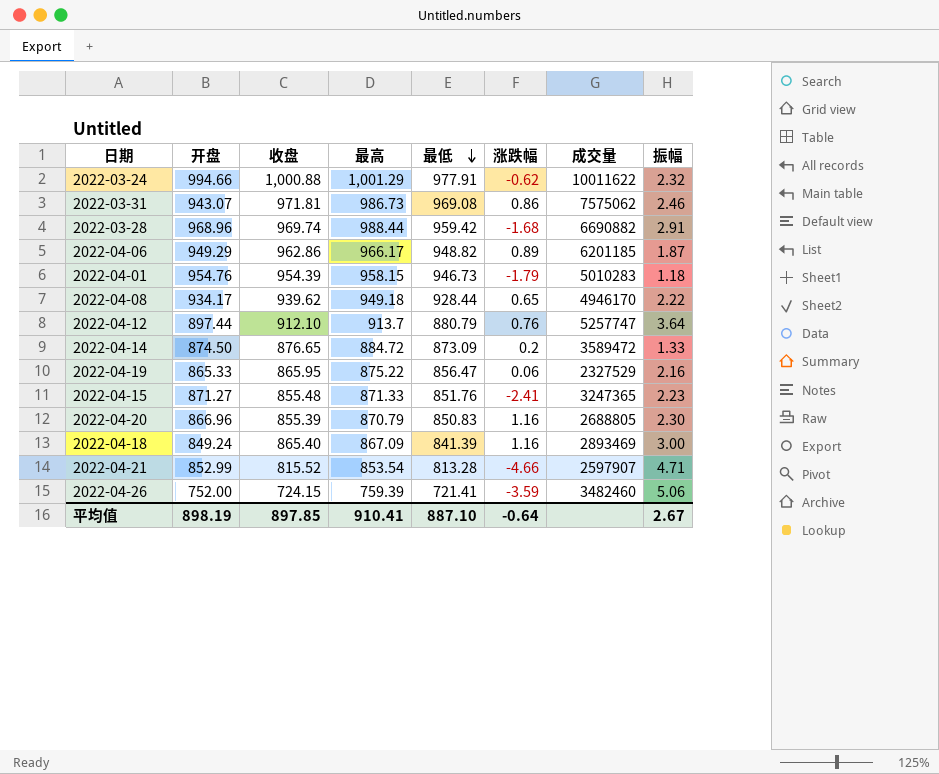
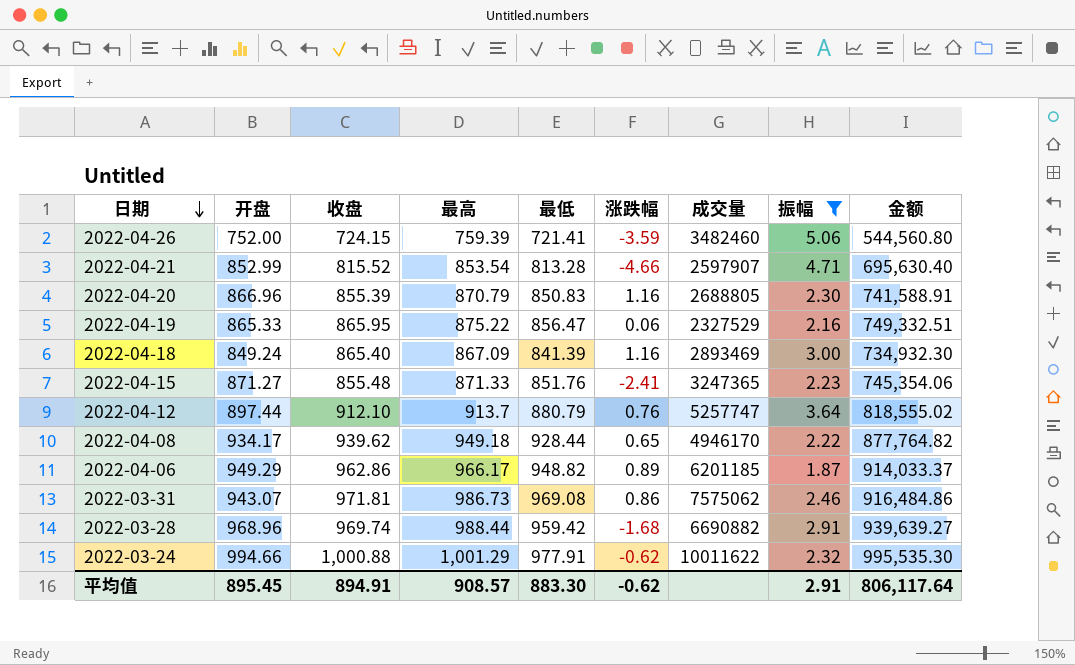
filter: none -> 振幅 >= 1.87
row order: 最低 descending -> 日期 descending
column 金额 | formula: none -> [开盘] * [收盘]
平均值 | 开盘: 898.19 -> 895.45
平均值 | 收盘: 897.85 -> 894.91
平均值 | 最高: 910.41 -> 908.57
平均值 | 最低: 887.10 -> 883.30
平均值 | 涨跌幅: -0.64 -> -0.62
平均值 | 振幅: 2.67 -> 2.91

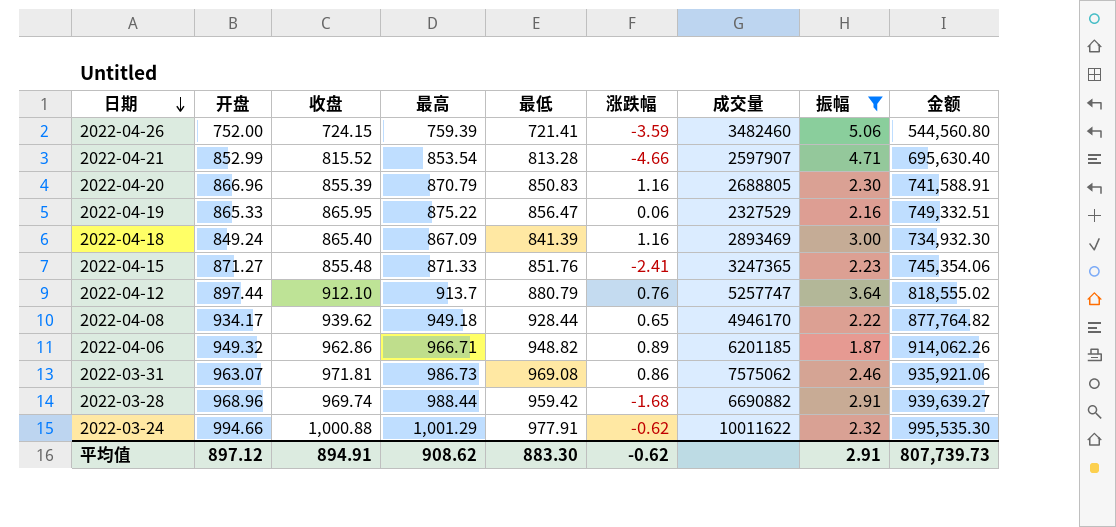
2022-04-06 | 开盘: 949.29 -> 949.32
2022-04-06 | 最高: 966.17 -> 966.71
2022-04-06 | 金额: 914,033.37 -> 914,062.26
2022-03-31 | 开盘: 943.07 -> 963.07
2022-03-31 | 金额: 916,484.86 -> 935,921.06
平均值 | 开盘: 895.45 -> 897.12
平均值 | 最高: 908.57 -> 908.62
平均值 | 金额: 806,117.64 -> 807,739.73

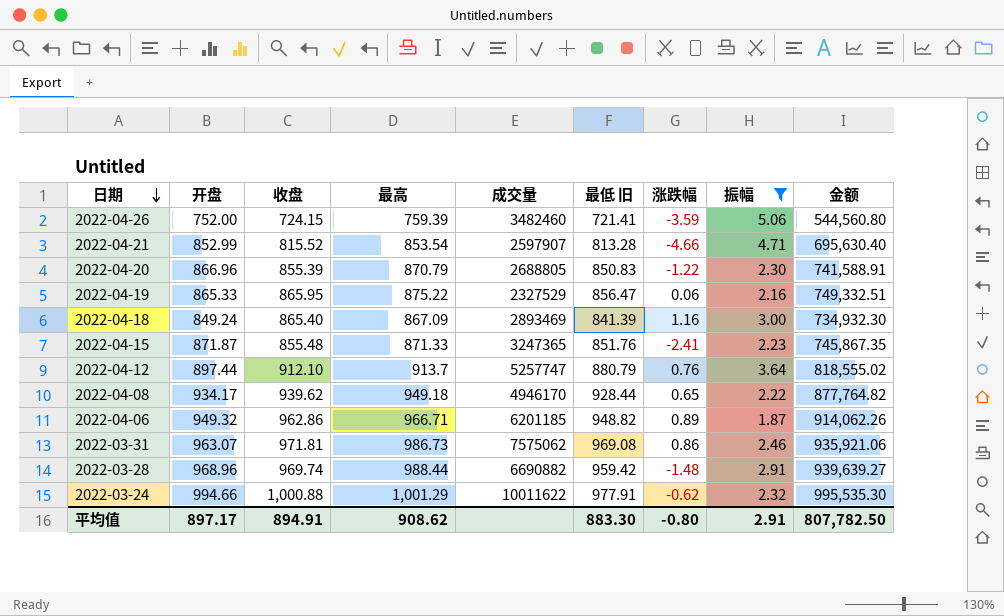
column 成交量 | position: 7 -> 5
column name: 最低 -> 最低 旧
2022-04-20 | 涨跌幅: 1.16 -> -1.22
2022-04-15 | 开盘: 871.27 -> 871.87
2022-04-15 | 金额: 745,354.06 -> 745,867.35
2022-03-28 | 涨跌幅: -1.68 -> -1.48
平均值 | 开盘: 897.12 -> 897.17
平均值 | 涨跌幅: -0.62 -> -0.80
平均值 | 金额: 807,739.73 -> 807,782.50

